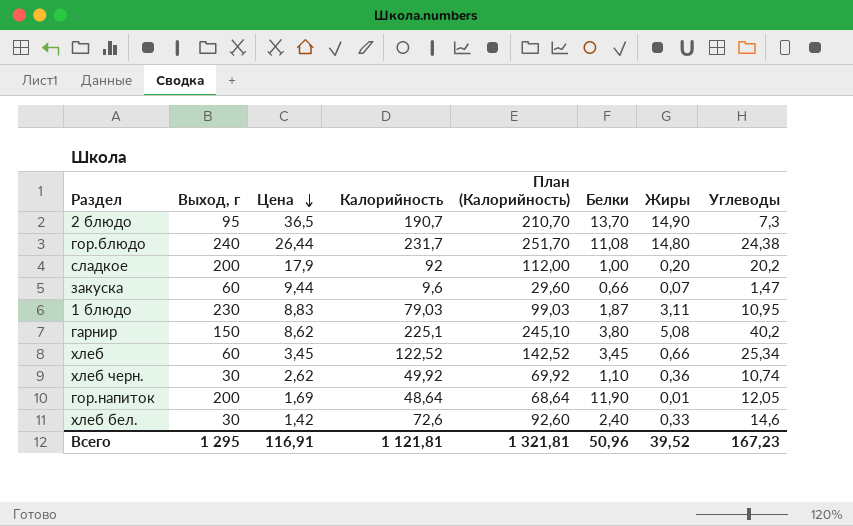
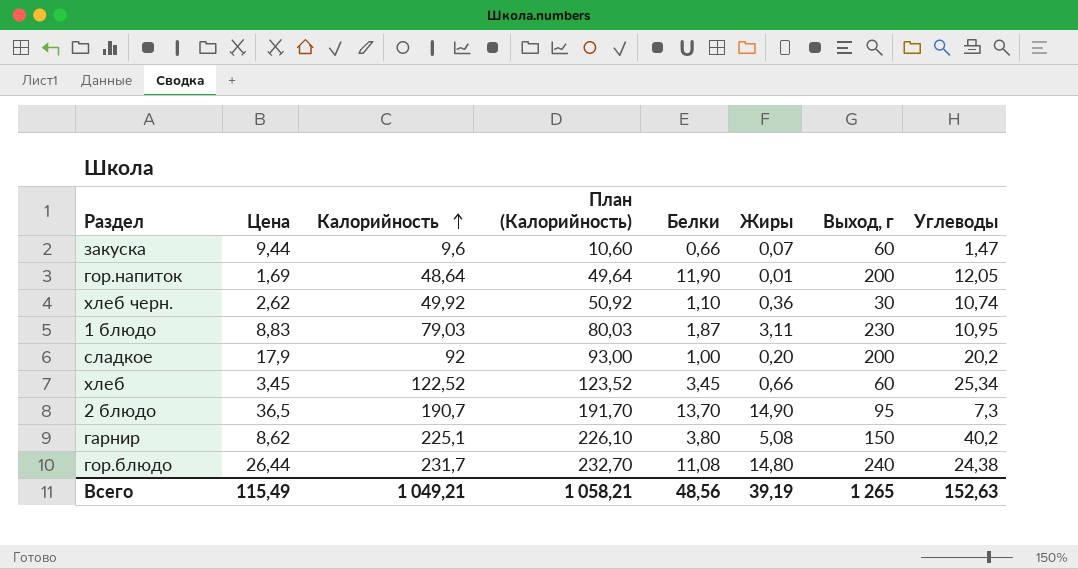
row order: Цена descending -> Калорийность ascending
column План (Калорийность) | formula: [Калорийность] + 20 -> [Калорийность] + 1
column Выход, г | position: 2 -> 7
row хлеб бел.: 30 | 1,42 | 72,6 | 92,60 | 2,40 | 0,33 | 14,6 -> none
Всего | Цена: 116,91 -> 115,49
Всего | Калорийность: 1 121,81 -> 1 049,21
Всего | План (Калорийность): 1 321,81 -> 1 058,21
Всего | Белки: 50,96 -> 48,56
Всего | Жиры: 39,52 -> 39,19
Всего | Выход, г: 1 295 -> 1 265
Всего | Углеводы: 167,23 -> 152,63

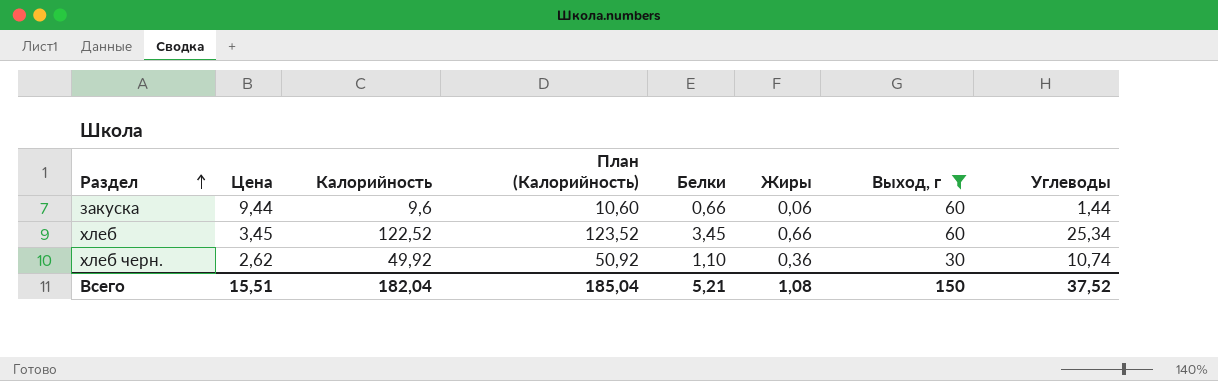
filter: none -> Выход, г <= 60
row order: Калорийность ascending -> Раздел ascending
закуска | Жиры: 0,07 -> 0,06
закуска | Углеводы: 1,47 -> 1,44
Всего | Цена: 115,49 -> 15,51
Всего | Калорийность: 1 049,21 -> 182,04
Всего | План (Калорийность): 1 058,21 -> 185,04
Всего | Белки: 48,56 -> 5,21
Всего | Жиры: 39,19 -> 1,08
Всего | Выход, г: 1 265 -> 150
Всего | Углеводы: 152,63 -> 37,52

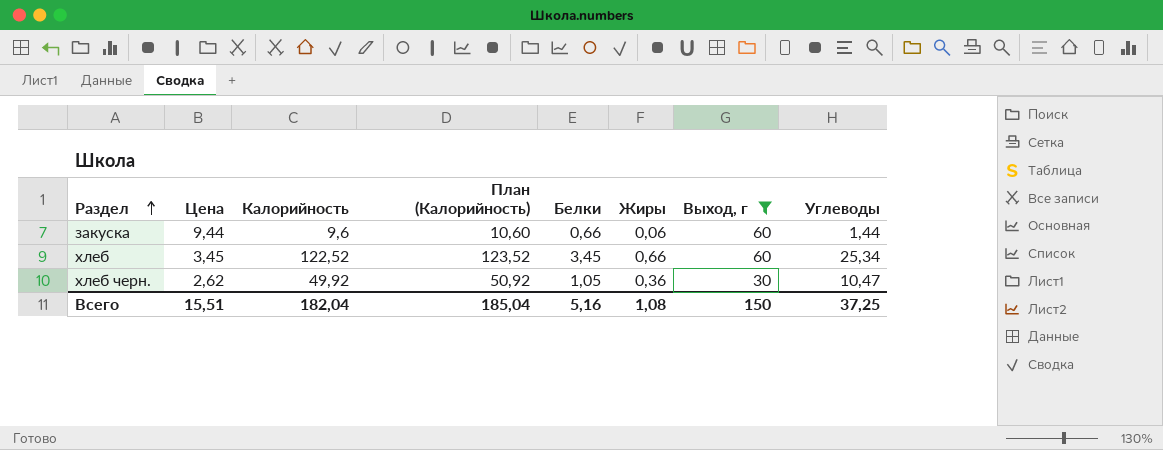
хлеб черн. | Белки: 1,10 -> 1,05
хлеб черн. | Углеводы: 10,74 -> 10,47
Всего | Белки: 5,21 -> 5,16
Всего | Углеводы: 37,52 -> 37,25

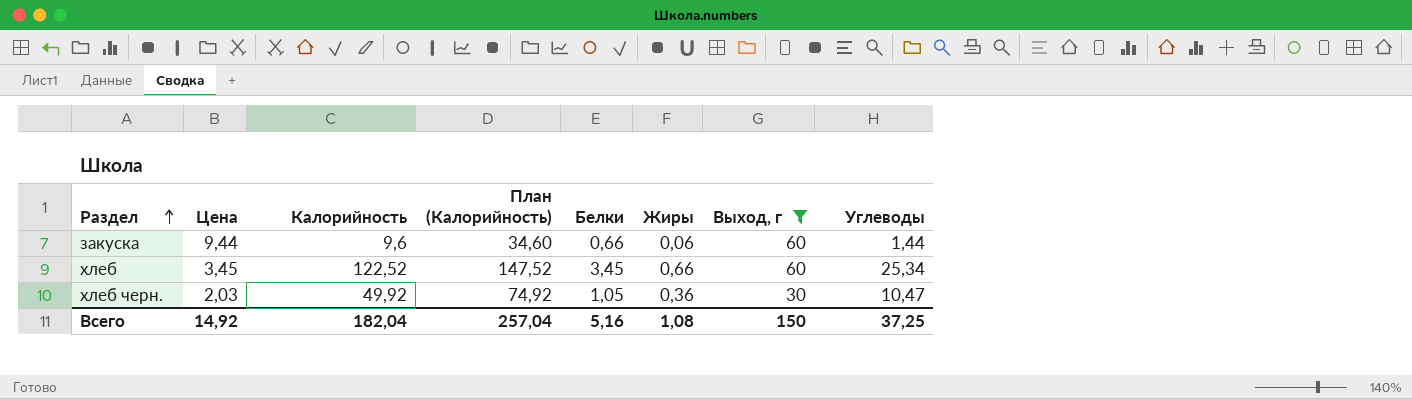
column План (Калорийность) | formula: [Калорийность] + 1 -> [Калорийность] + 25
хлеб черн. | Цена: 2,62 -> 2,03
Всего | Цена: 15,51 -> 14,92
Всего | План (Калорийность): 185,04 -> 257,04

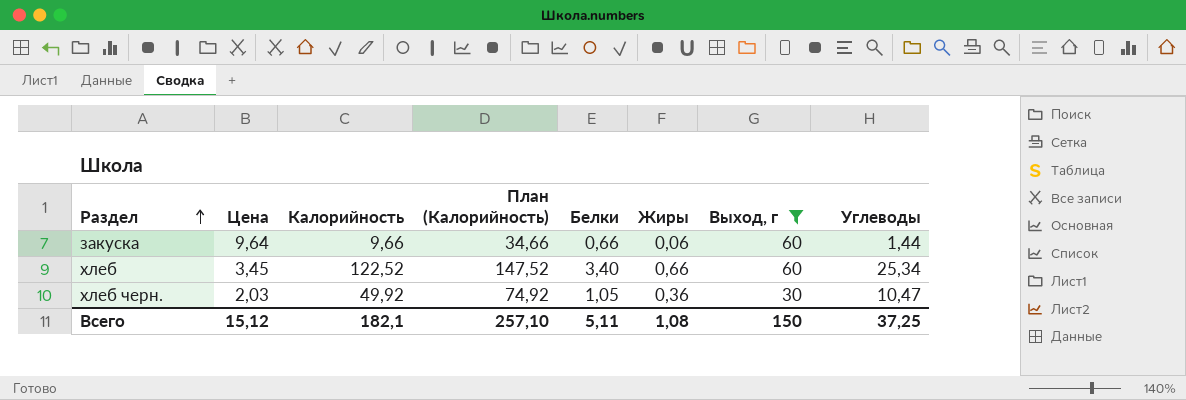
закуска | Цена: 9,44 -> 9,64
закуска | Калорийность: 9,6 -> 9,66
закуска | План (Калорийность): 34,60 -> 34,66
хлеб | Белки: 3,45 -> 3,40
Всего | Цена: 14,92 -> 15,12
Всего | Калорийность: 182,04 -> 182,1
Всего | План (Калорийность): 257,04 -> 257,10
Всего | Белки: 5,16 -> 5,11

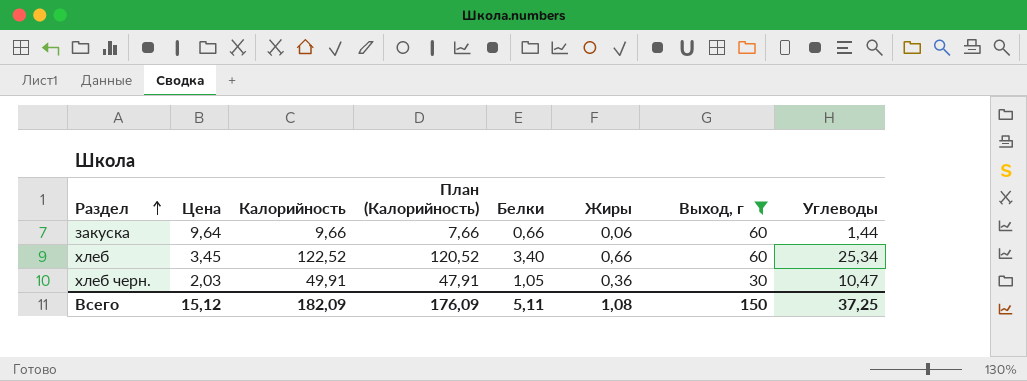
column План (Калорийность) | formula: [Калорийность] + 25 -> [Калорийность] - 2
хлеб черн. | Калорийность: 49,92 -> 49,91
Всего | Калорийность: 182,1 -> 182,09
Всего | План (Калорийность): 257,10 -> 176,09

